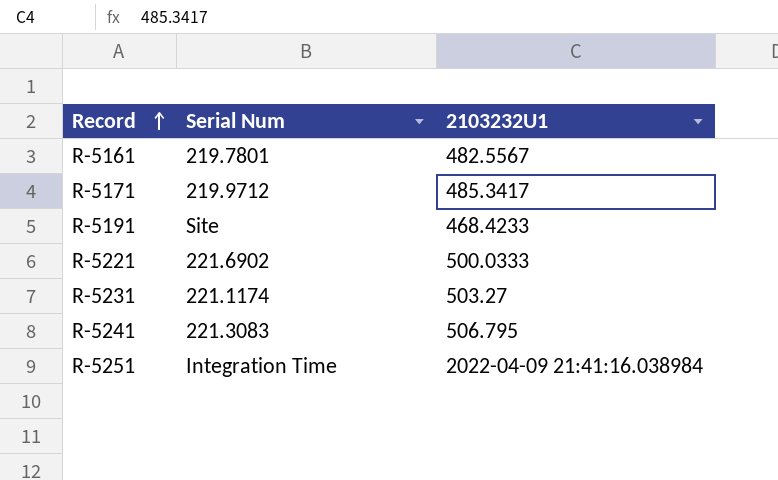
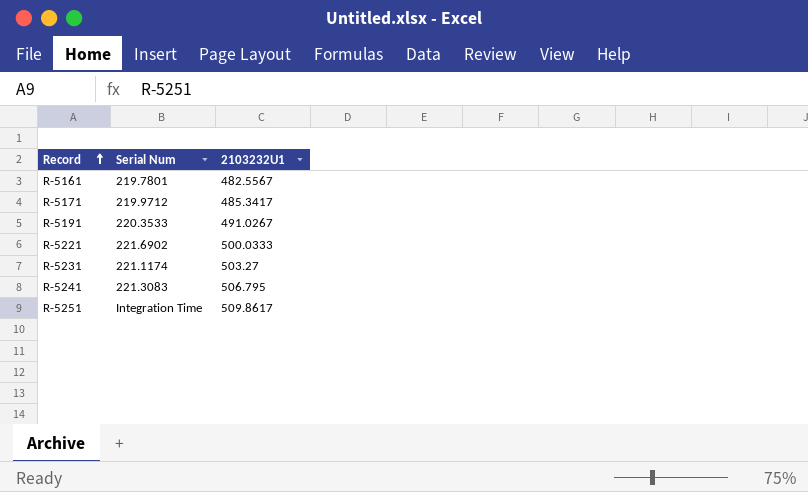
R-5191 | Serial Num: Site -> 220.3533
R-5191 | 2103232U1: 468.4233 -> 491.0267
R-5251 | 2103232U1: 2022-04-09 21:41:16.038984 -> 509.8617

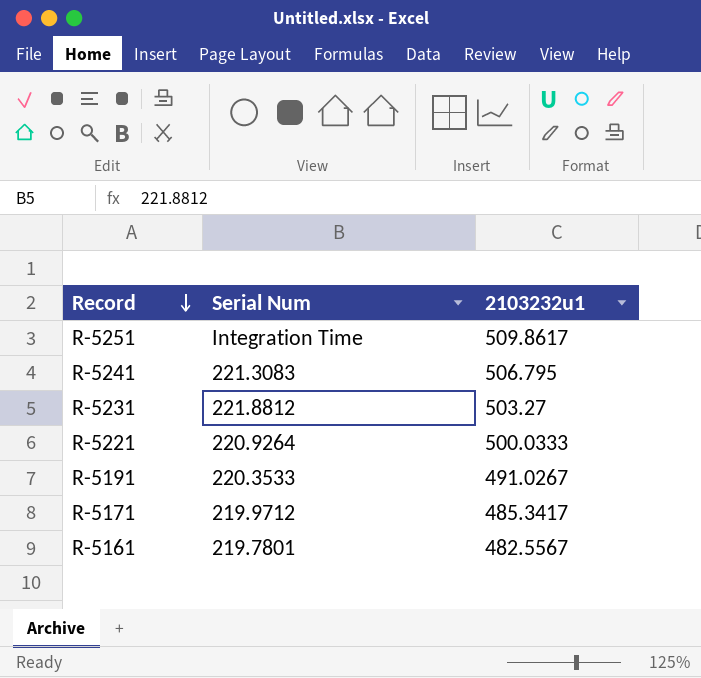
row order: Record ascending -> Record descending
column name: 2103232U1 -> 2103232u1
R-5231 | Serial Num: 221.1174 -> 221.8812
R-5221 | Serial Num: 221.6902 -> 220.9264

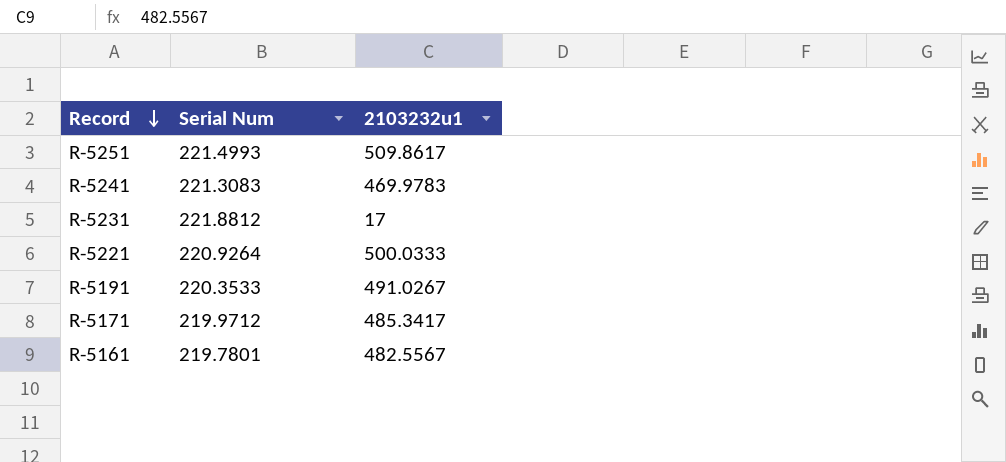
R-5251 | Serial Num: Integration Time -> 221.4993
R-5241 | 2103232u1: 506.795 -> 469.9783
R-5231 | 2103232u1: 503.27 -> 17

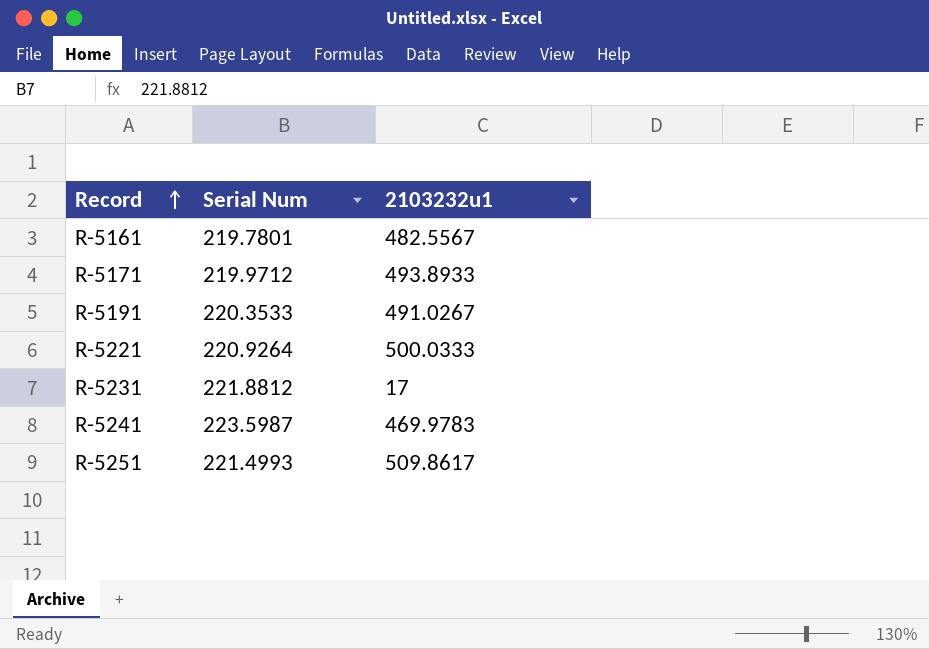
row order: Record descending -> Record ascending
R-5171 | 2103232u1: 485.3417 -> 493.8933
R-5241 | Serial Num: 221.3083 -> 223.5987

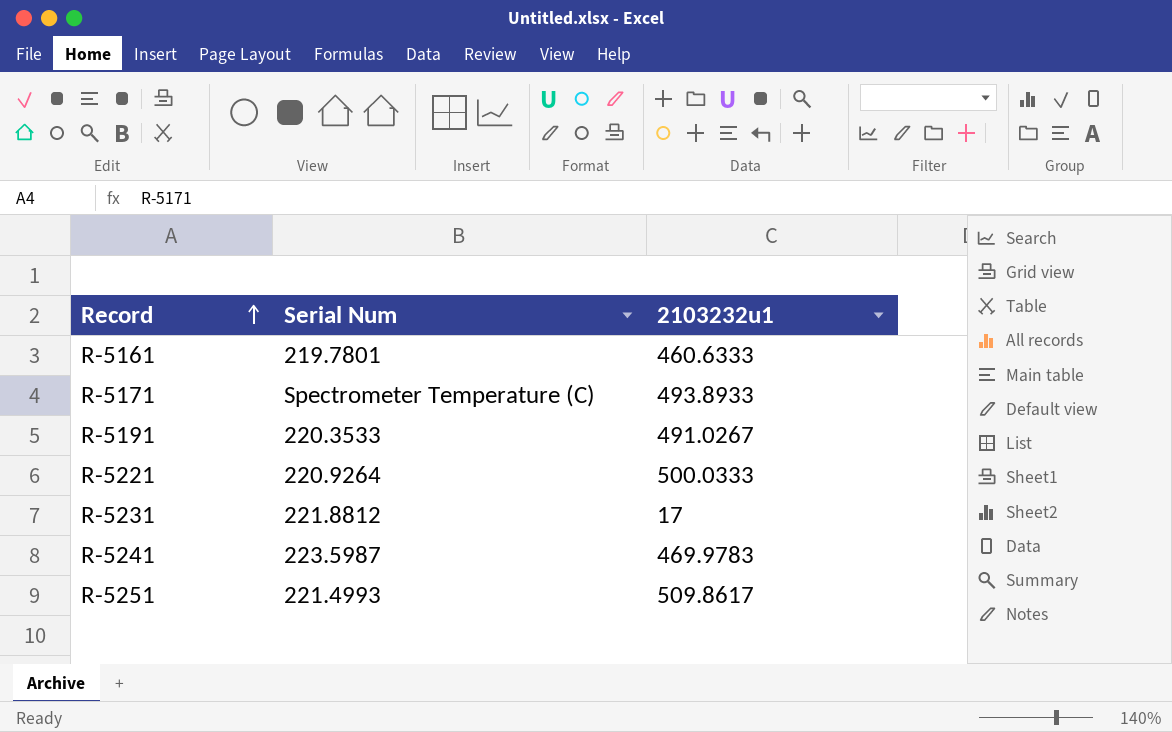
R-5161 | 2103232u1: 482.5567 -> 460.6333
R-5171 | Serial Num: 219.9712 -> Spectrometer Temperature (C)

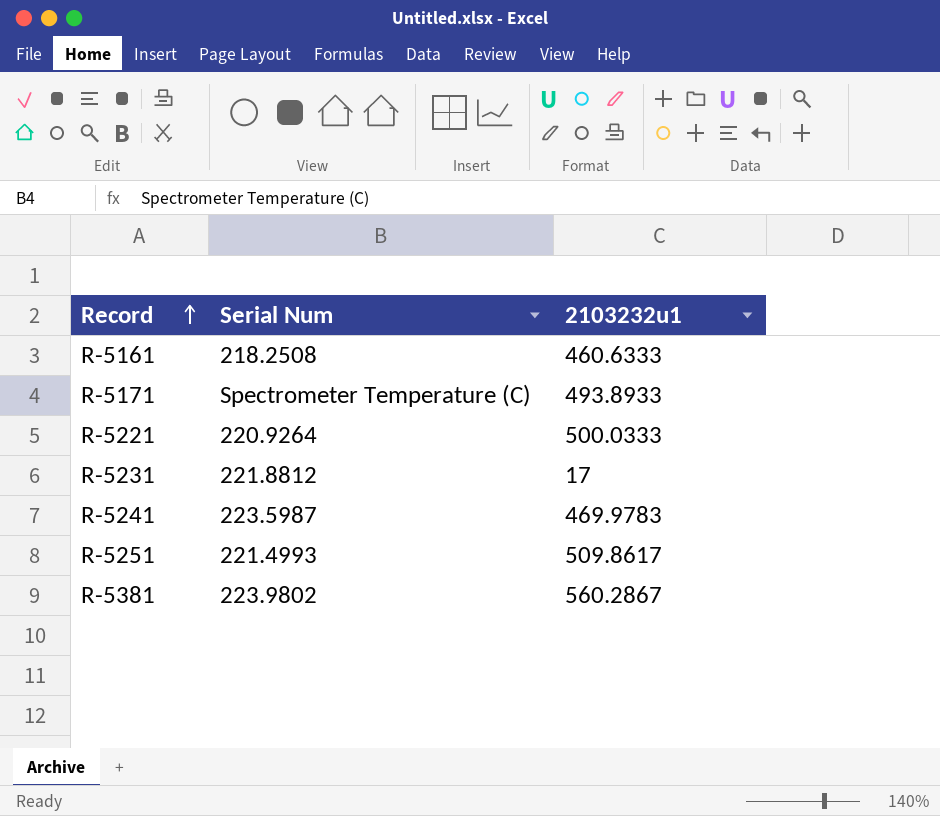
row R-5191: 220.3533 | 491.0267 -> none
R-5161 | Serial Num: 219.7801 -> 218.2508
row R-5381: none -> 223.9802 | 560.2867

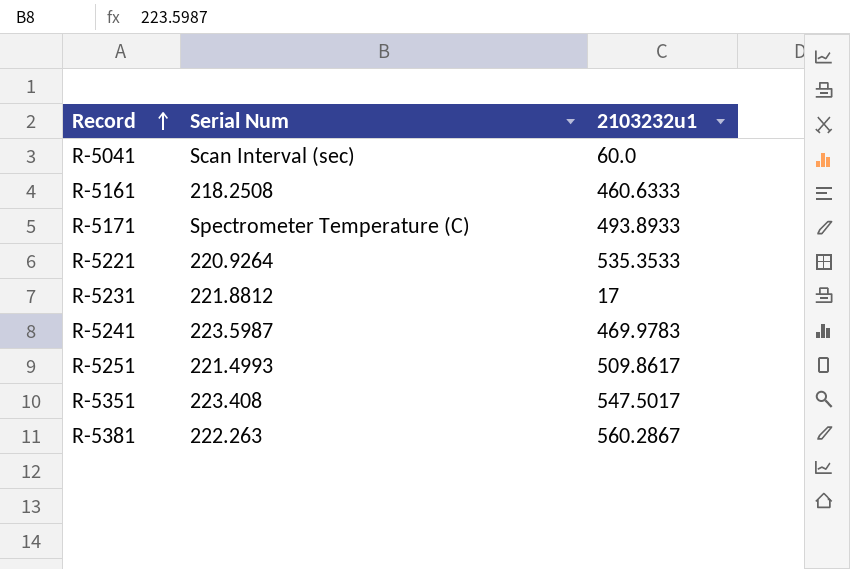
row R-5041: none -> Scan Interval (sec) | 60.0
R-5221 | 2103232u1: 500.0333 -> 535.3533
row R-5351: none -> 223.408 | 547.5017
R-5381 | Serial Num: 223.9802 -> 222.263

